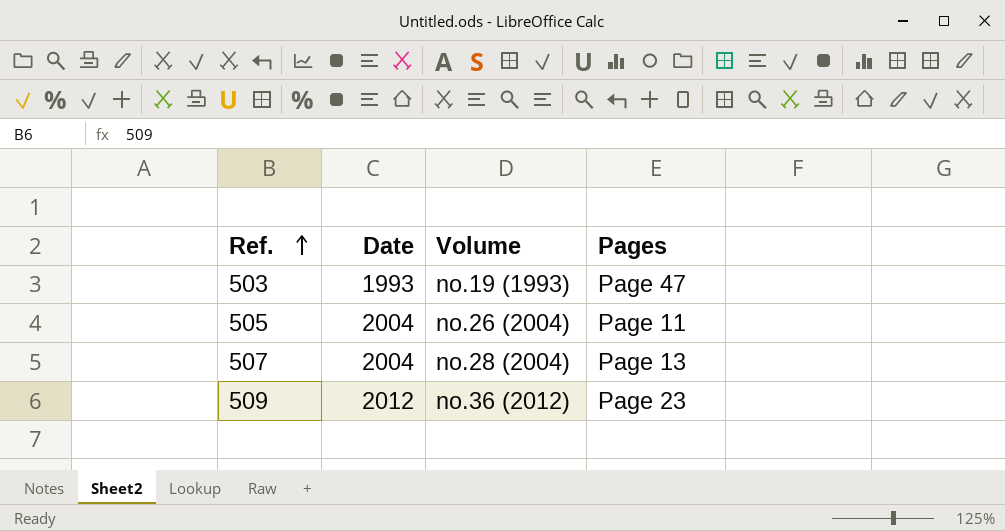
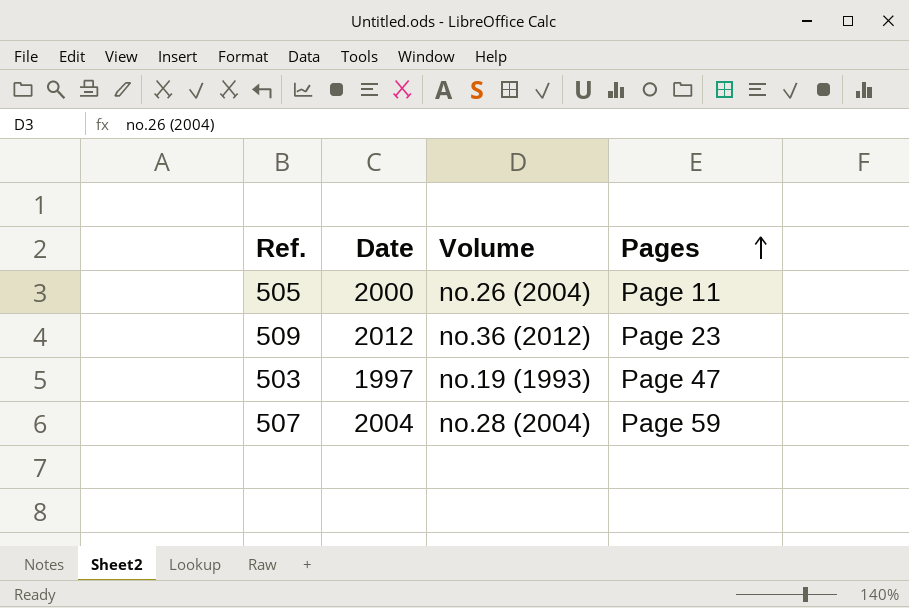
row order: Ref. ascending -> Pages ascending
505 | Date: 2004 -> 2000
503 | Date: 1993 -> 1997
507 | Pages: Page 13 -> Page 59

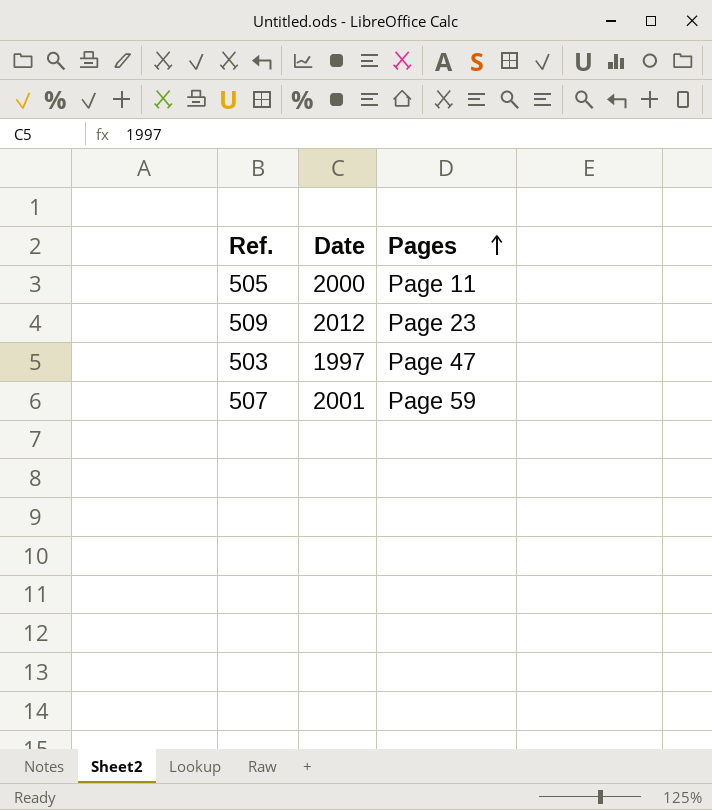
column Volume | position: 3 -> none
507 | Date: 2004 -> 2001

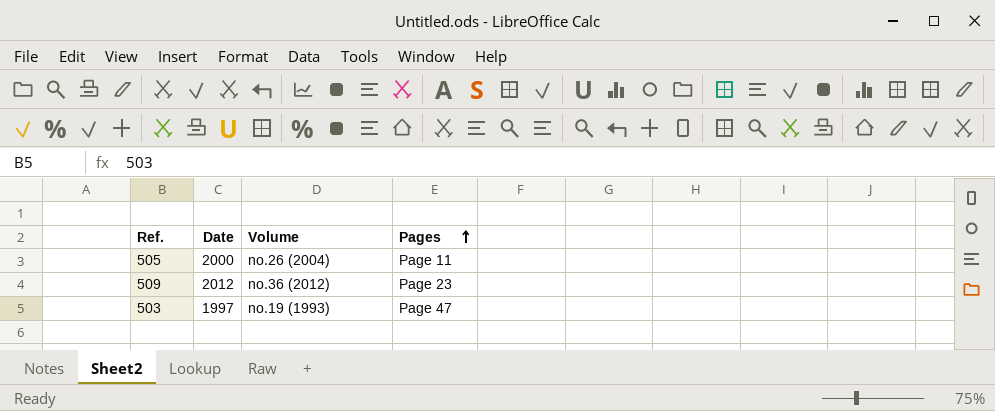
column Volume | position: none -> 3
row 507: 2001 | Page 59 -> none

